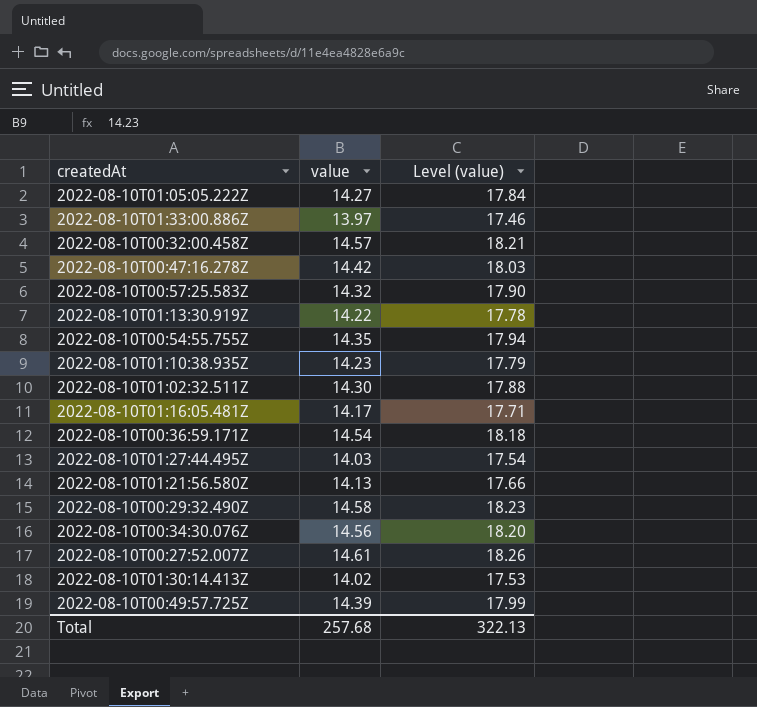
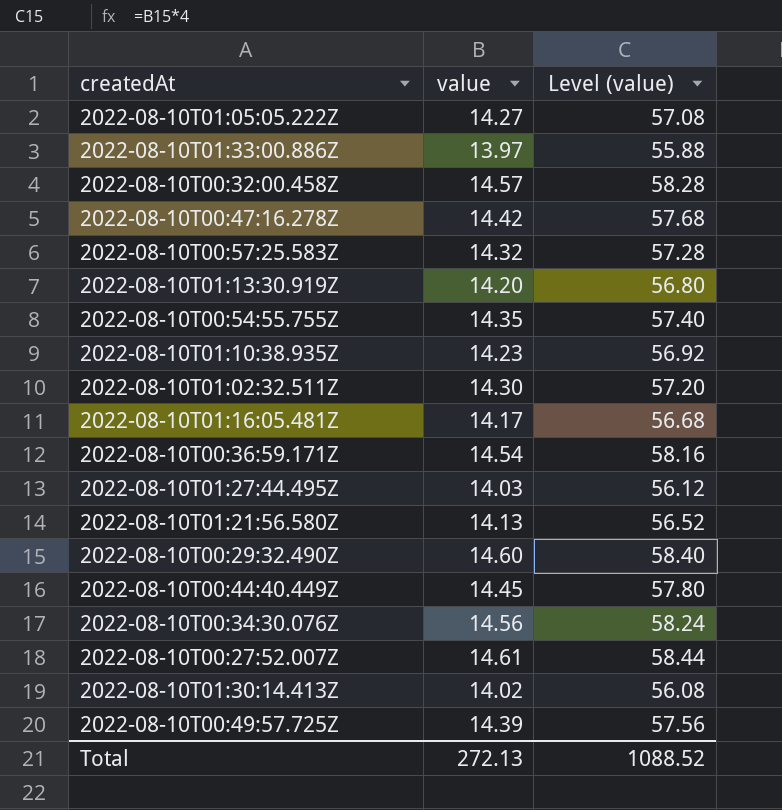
column Level (value) | formula: [value] * 1.25 -> [value] * 4
2022-08-10T01:13:30.919Z | value: 14.22 -> 14.20
2022-08-10T00:29:32.490Z | value: 14.58 -> 14.60
row 2022-08-10T00:44:40.449Z: none -> 14.45 | 57.80
Total | value: 257.68 -> 272.13
Total | Level (value): 322.13 -> 1088.52

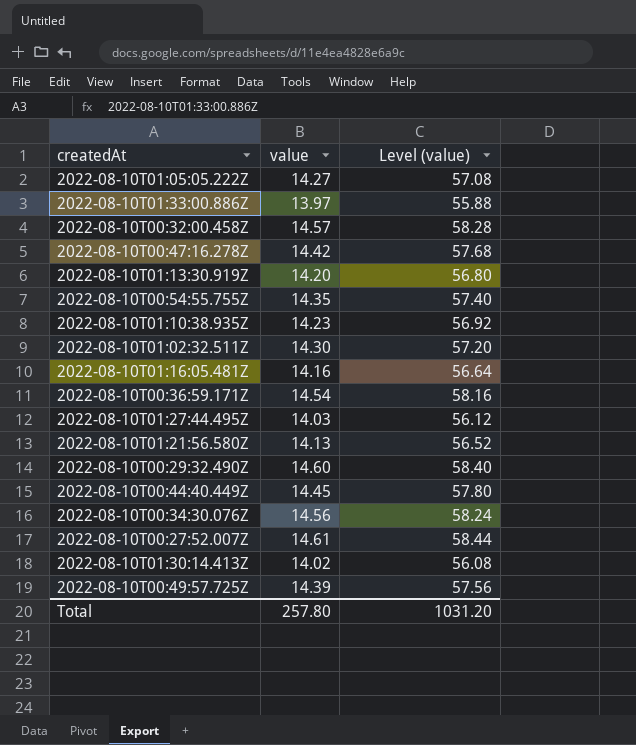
row 2022-08-10T00:57:25.583Z: 14.32 | 57.28 -> none
2022-08-10T01:16:05.481Z | value: 14.17 -> 14.16
2022-08-10T01:16:05.481Z | Level (value): 56.68 -> 56.64
Total | value: 272.13 -> 257.80
Total | Level (value): 1088.52 -> 1031.20

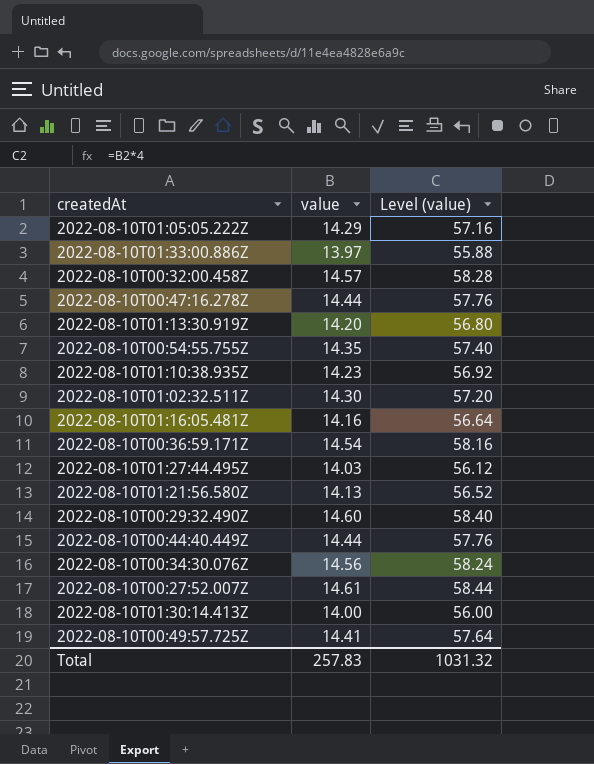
2022-08-10T01:05:05.222Z | value: 14.27 -> 14.29
2022-08-10T01:05:05.222Z | Level (value): 57.08 -> 57.16
2022-08-10T00:47:16.278Z | value: 14.42 -> 14.44
2022-08-10T00:47:16.278Z | Level (value): 57.68 -> 57.76
2022-08-10T00:44:40.449Z | value: 14.45 -> 14.44
2022-08-10T00:44:40.449Z | Level (value): 57.80 -> 57.76
2022-08-10T01:30:14.413Z | value: 14.02 -> 14.00
2022-08-10T01:30:14.413Z | Level (value): 56.08 -> 56.00
2022-08-10T00:49:57.725Z | value: 14.39 -> 14.41
2022-08-10T00:49:57.725Z | Level (value): 57.56 -> 57.64
Total | value: 257.80 -> 257.83
Total | Level (value): 1031.20 -> 1031.32

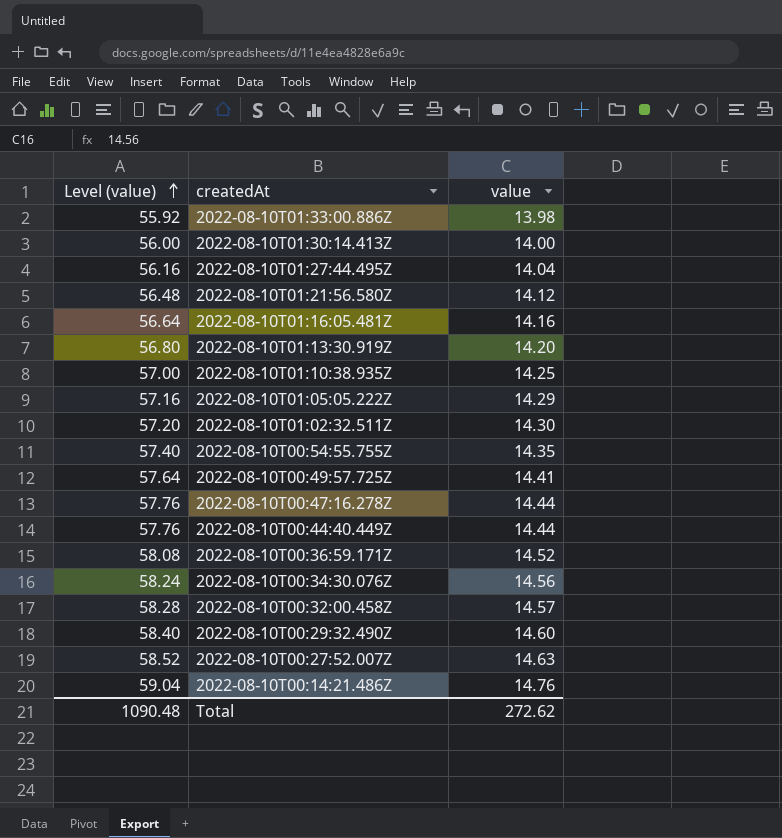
row order: none -> Level (value) ascending
column Level (value) | position: 3 -> 1
2022-08-10T01:33:00.886Z | Level (value): 55.88 -> 55.92
2022-08-10T01:33:00.886Z | value: 13.97 -> 13.98
2022-08-10T01:27:44.495Z | Level (value): 56.12 -> 56.16
2022-08-10T01:27:44.495Z | value: 14.03 -> 14.04
2022-08-10T01:21:56.580Z | Level (value): 56.52 -> 56.48
2022-08-10T01:21:56.580Z | value: 14.13 -> 14.12
2022-08-10T01:10:38.935Z | Level (value): 56.92 -> 57.00
2022-08-10T01:10:38.935Z | value: 14.23 -> 14.25
2022-08-10T00:36:59.171Z | Level (value): 58.16 -> 58.08
2022-08-10T00:36:59.171Z | value: 14.54 -> 14.52
2022-08-10T00:27:52.007Z | Level (value): 58.44 -> 58.52
2022-08-10T00:27:52.007Z | value: 14.61 -> 14.63
row 2022-08-10T00:14:21.486Z: none -> 59.04 | 14.76
Total | Level (value): 1031.32 -> 1090.48
Total | value: 257.83 -> 272.62

